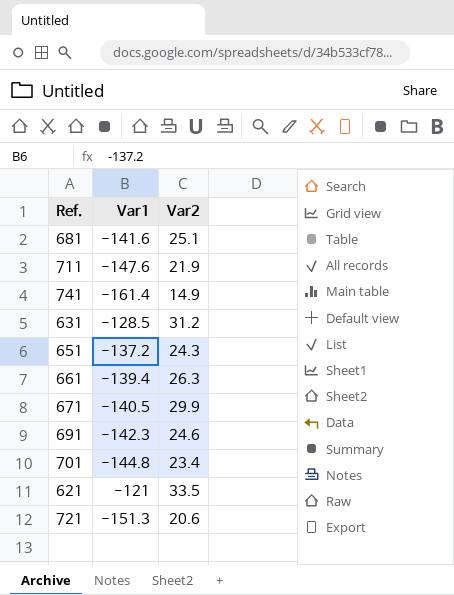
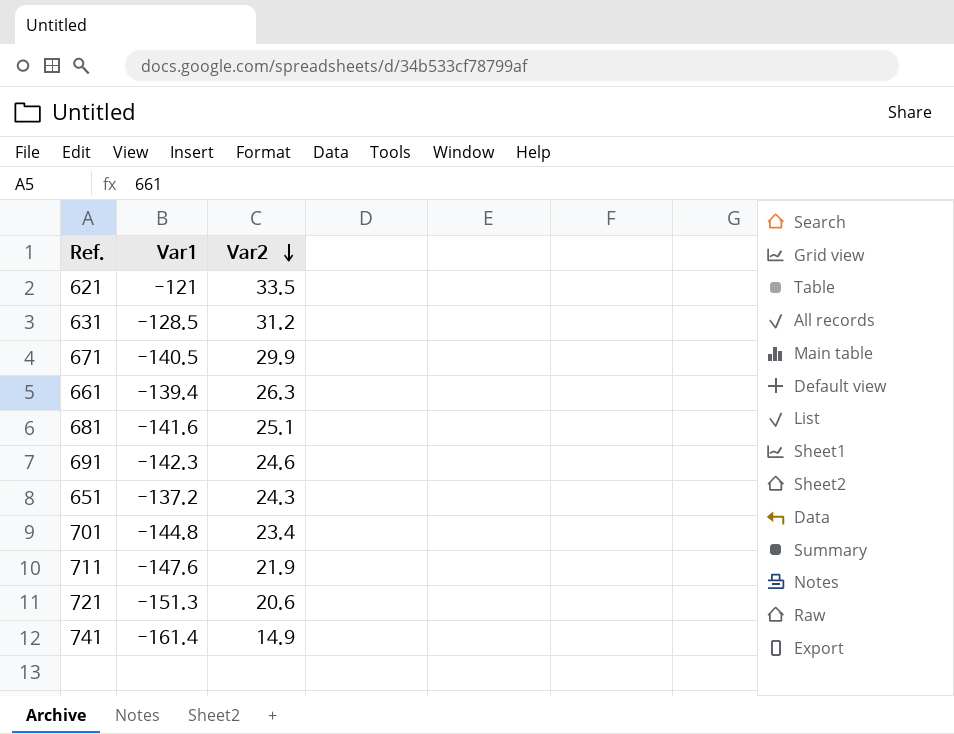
row order: none -> Var2 descending

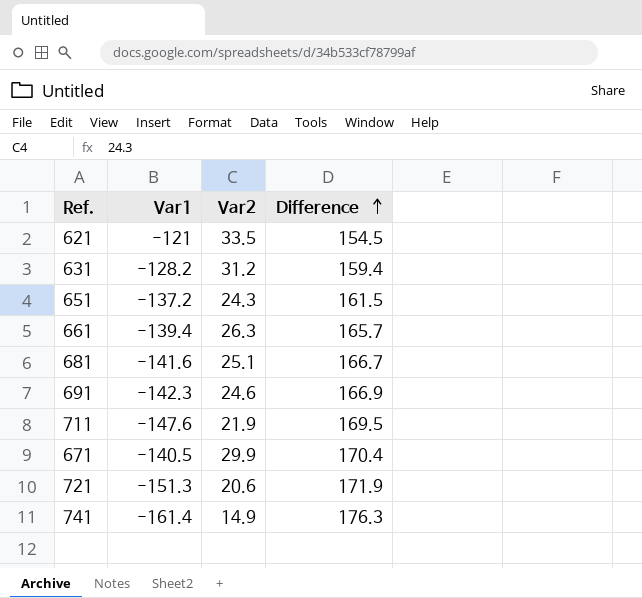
row order: Var2 descending -> Difference ascending
column Difference | formula: none -> [Var2] - [Var1]
row 701: -144.8 | 23.4 -> none
631 | Var1: -128.5 -> -128.2

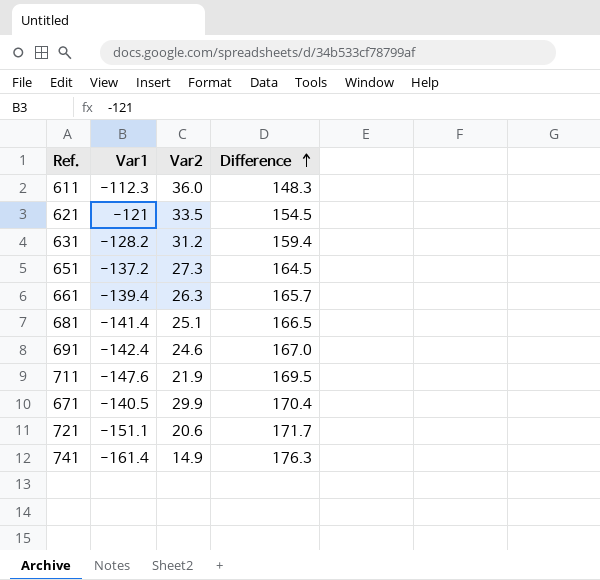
row 611: none -> -112.3 | 36.0 | 148.3
651 | Var2: 24.3 -> 27.3
651 | Difference: 161.5 -> 164.5
681 | Var1: -141.6 -> -141.4
681 | Difference: 166.7 -> 166.5
691 | Var1: -142.3 -> -142.4
691 | Difference: 166.9 -> 167.0
721 | Var1: -151.3 -> -151.1
721 | Difference: 171.9 -> 171.7

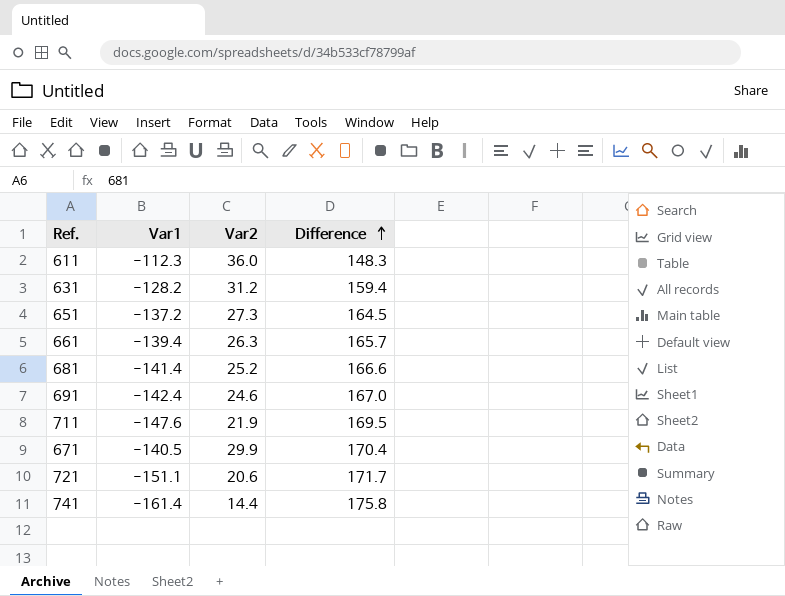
row 621: -121 | 33.5 | 154.5 -> none
681 | Var2: 25.1 -> 25.2
681 | Difference: 166.5 -> 166.6
741 | Var2: 14.9 -> 14.4
741 | Difference: 176.3 -> 175.8

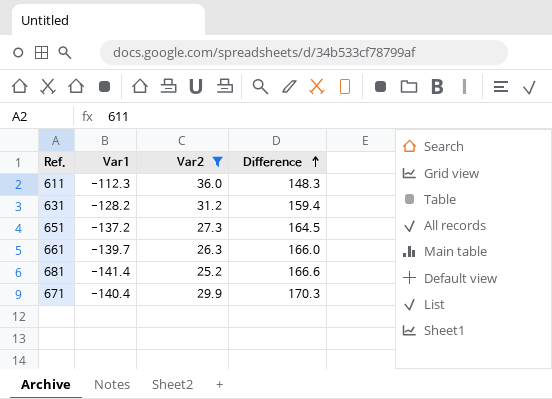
filter: none -> Var2 >= 25.2
661 | Var1: -139.4 -> -139.7
661 | Difference: 165.7 -> 166.0
671 | Var1: -140.5 -> -140.4
671 | Difference: 170.4 -> 170.3

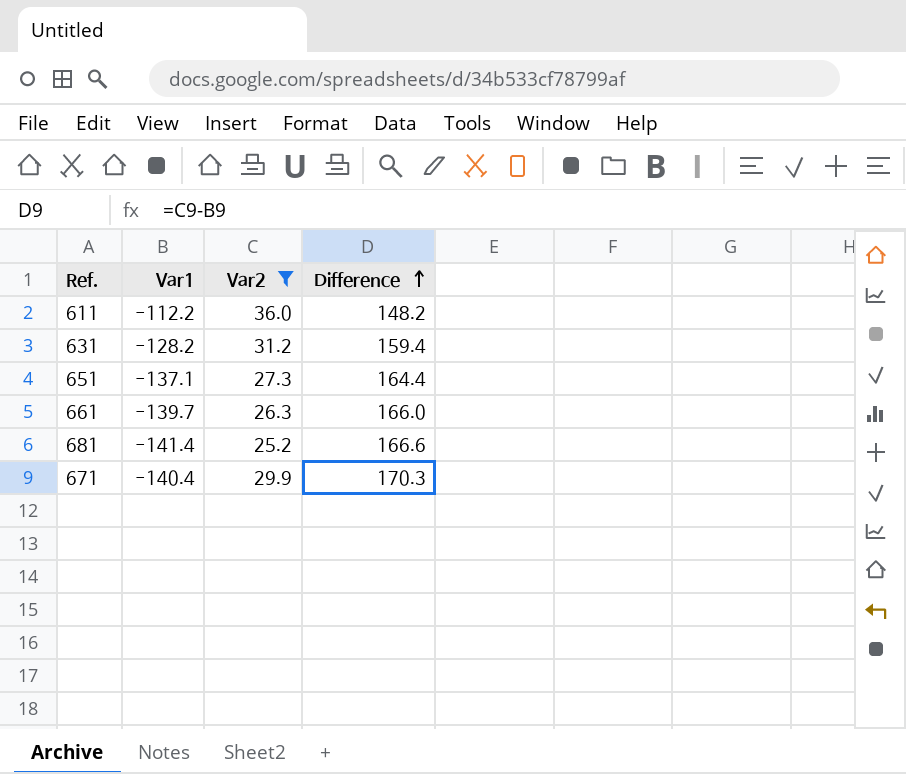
611 | Var1: -112.3 -> -112.2
611 | Difference: 148.3 -> 148.2
651 | Var1: -137.2 -> -137.1
651 | Difference: 164.5 -> 164.4

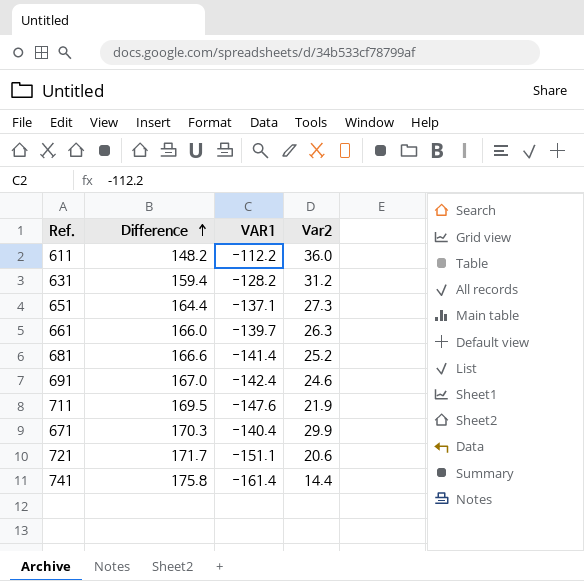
filter: Var2 >= 25.2 -> none
column Difference | position: 4 -> 2
column name: Var1 -> VAR1

